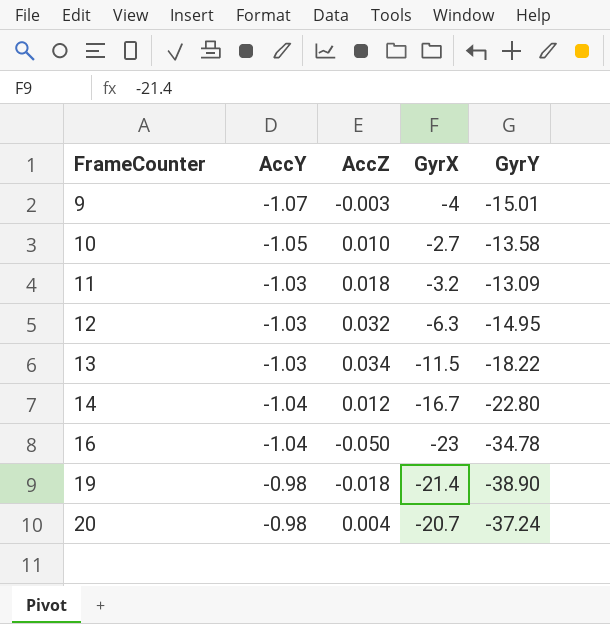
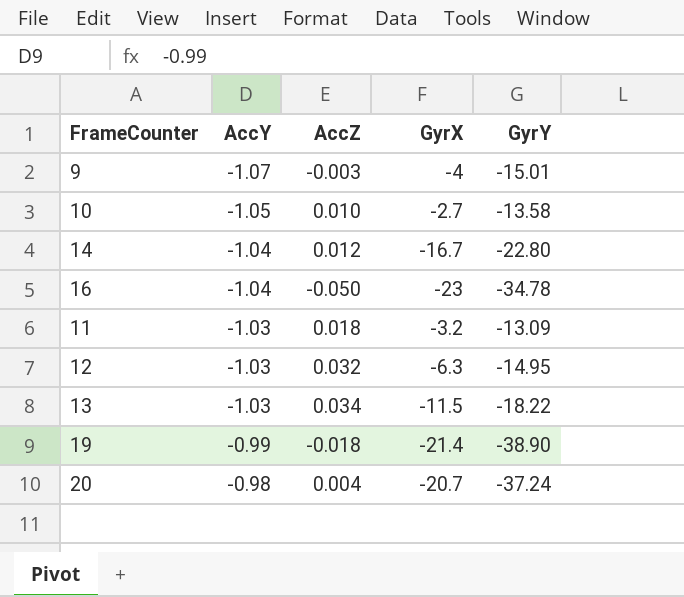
row order: FrameCounter ascending -> AccY ascending
19 | AccY: -0.98 -> -0.99

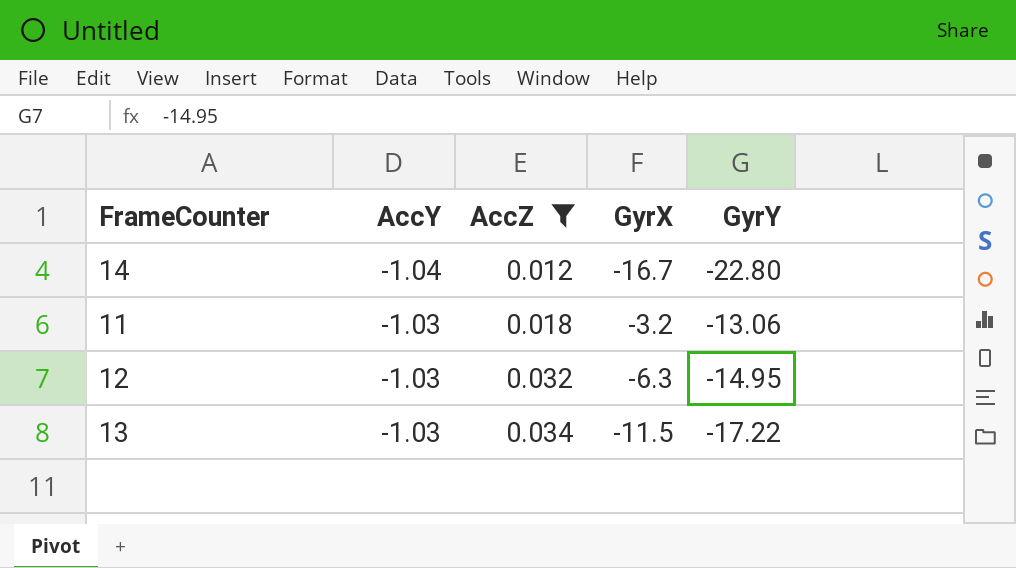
filter: none -> AccZ >= 0.012
11 | GyrY: -13.09 -> -13.06
13 | GyrY: -18.22 -> -17.22

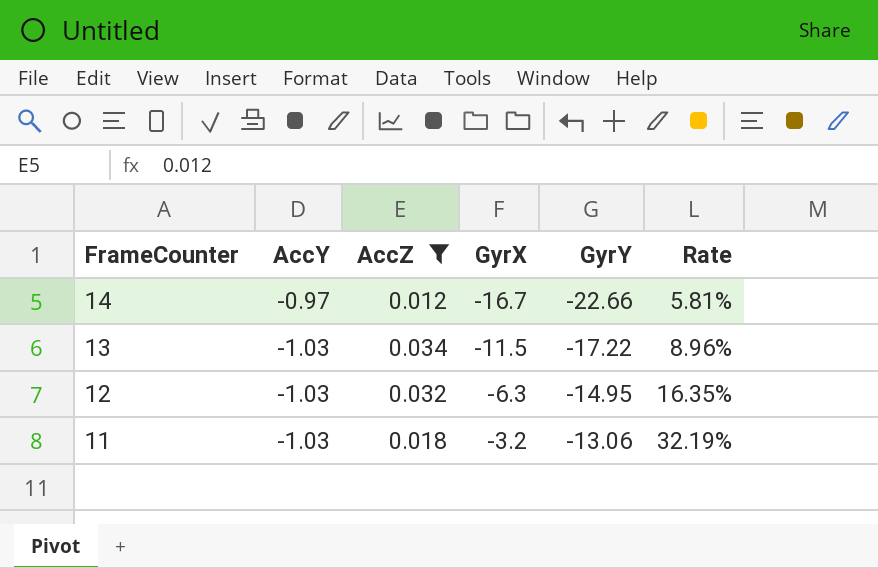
row order: AccY ascending -> FrameCounter descending
column Rate | formula: none -> [AccY] / [GyrX]
14 | AccY: -1.04 -> -0.97
14 | GyrY: -22.80 -> -22.66

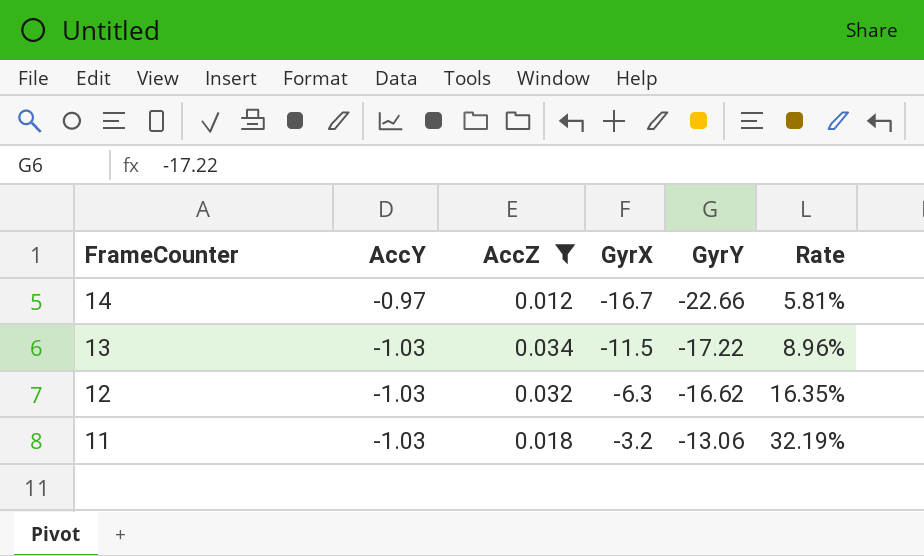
12 | GyrY: -14.95 -> -16.62

